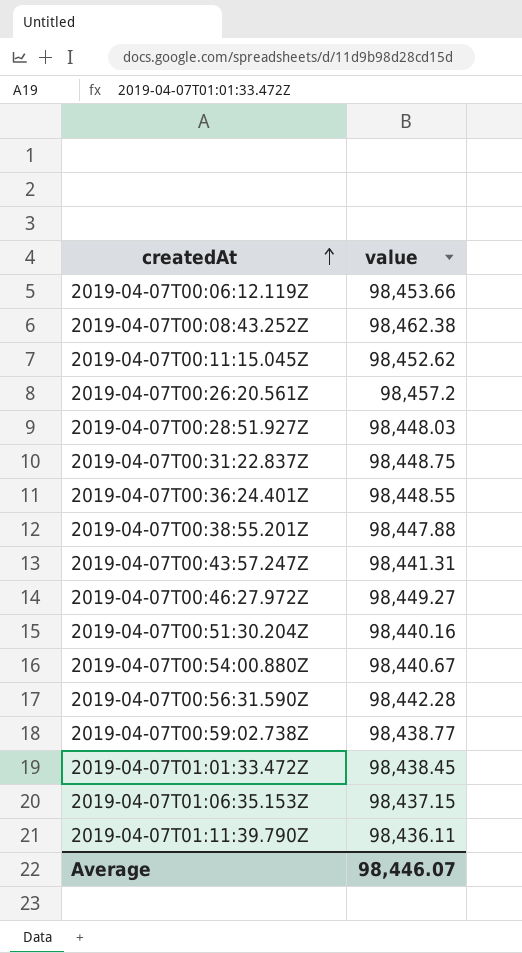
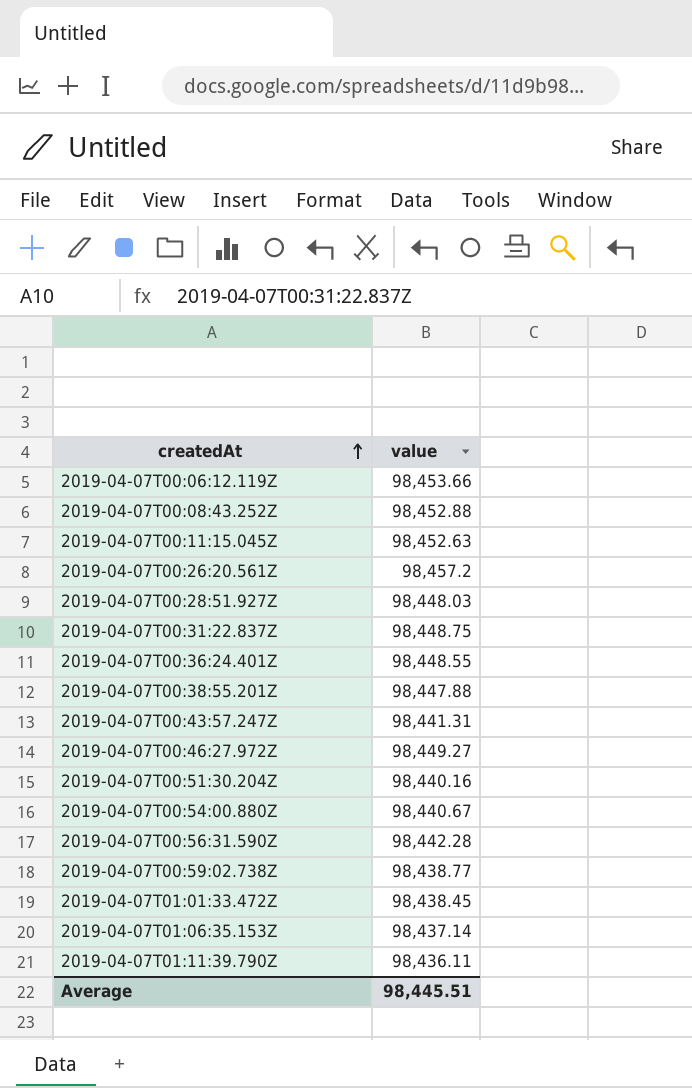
2019-04-07T00:08:43.252Z | value: 98,462.38 -> 98,452.88
2019-04-07T00:11:15.045Z | value: 98,452.62 -> 98,452.63
2019-04-07T01:06:35.153Z | value: 98,437.15 -> 98,437.14
Average | value: 98,446.07 -> 98,445.51

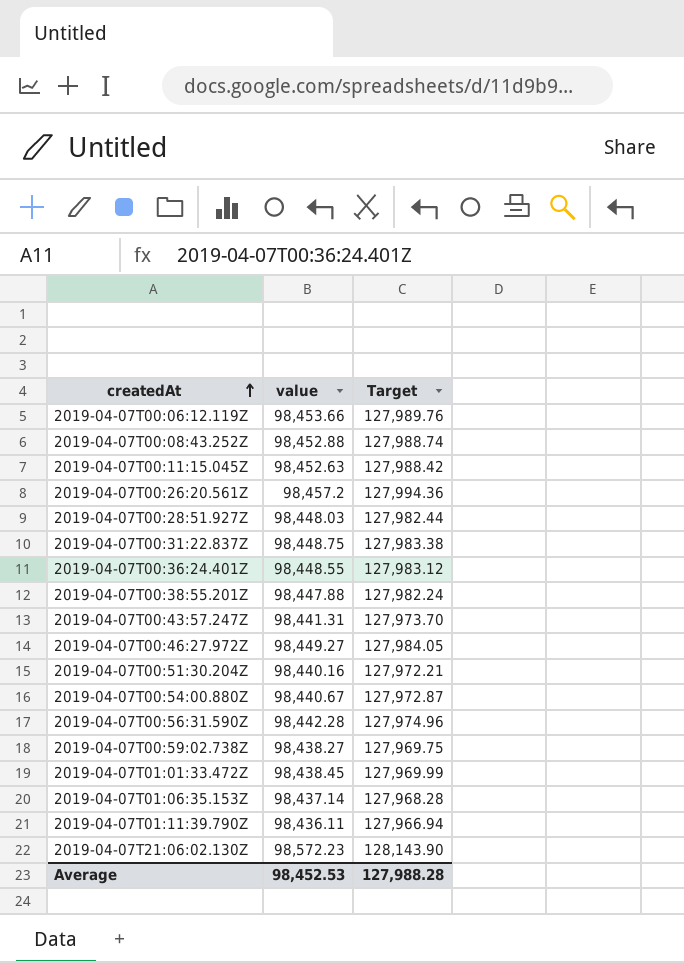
column Target | formula: none -> [value] * 1.3
2019-04-07T00:59:02.738Z | value: 98,438.77 -> 98,438.27
row 2019-04-07T21:06:02.130Z: none -> 98,572.23 | 128,143.90
Average | value: 98,445.51 -> 98,452.53

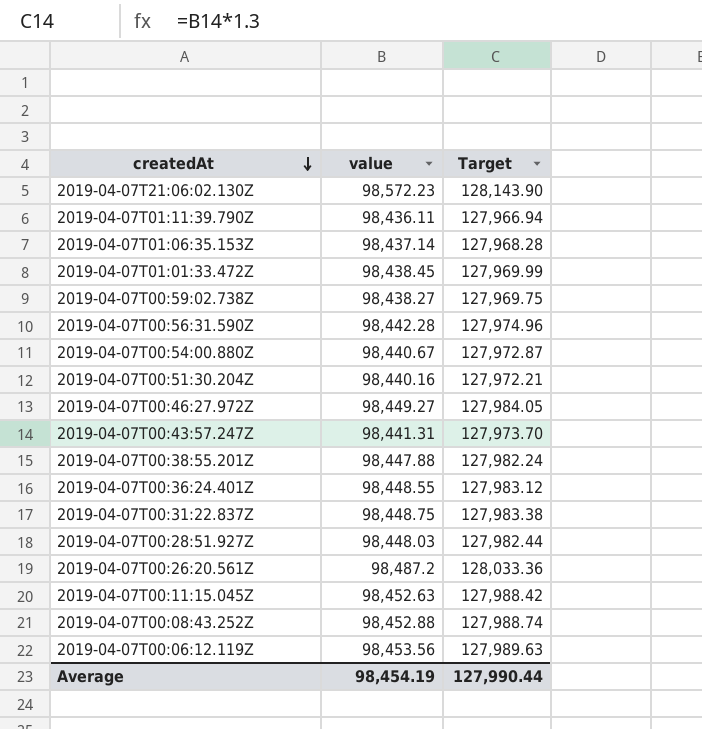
row order: createdAt ascending -> createdAt descending
2019-04-07T00:26:20.561Z | value: 98,457.2 -> 98,487.2
2019-04-07T00:26:20.561Z | Target: 127,994.36 -> 128,033.36
2019-04-07T00:06:12.119Z | value: 98,453.66 -> 98,453.56
2019-04-07T00:06:12.119Z | Target: 127,989.76 -> 127,989.63
Average | value: 98,452.53 -> 98,454.19
Average | Target: 127,988.28 -> 127,990.44

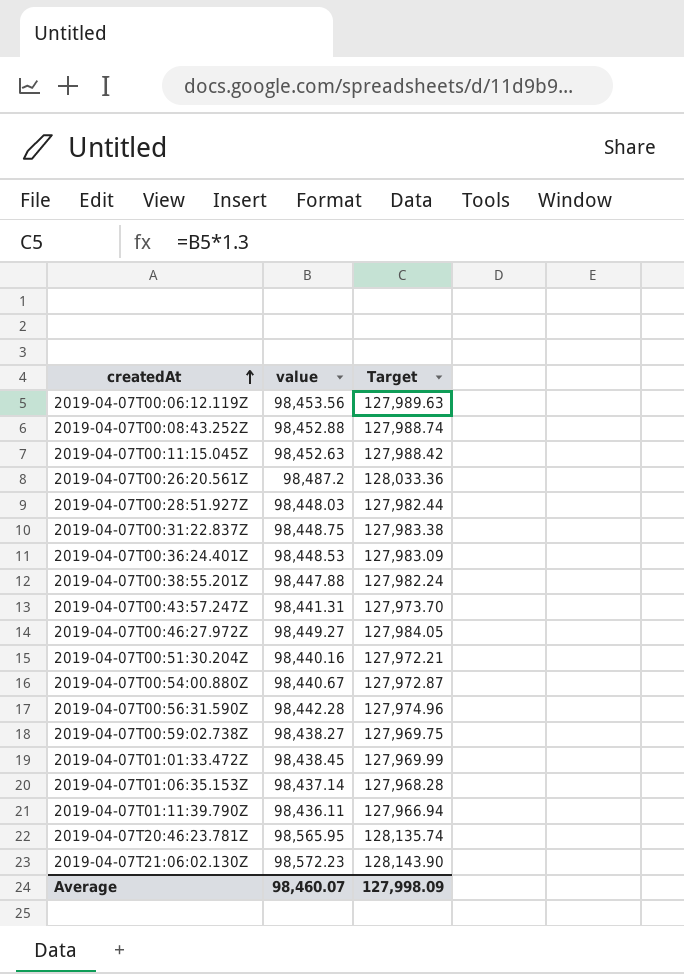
row order: createdAt descending -> createdAt ascending
2019-04-07T00:36:24.401Z | value: 98,448.55 -> 98,448.53
2019-04-07T00:36:24.401Z | Target: 127,983.12 -> 127,983.09
row 2019-04-07T20:46:23.781Z: none -> 98,565.95 | 128,135.74
Average | value: 98,454.19 -> 98,460.07
Average | Target: 127,990.44 -> 127,998.09

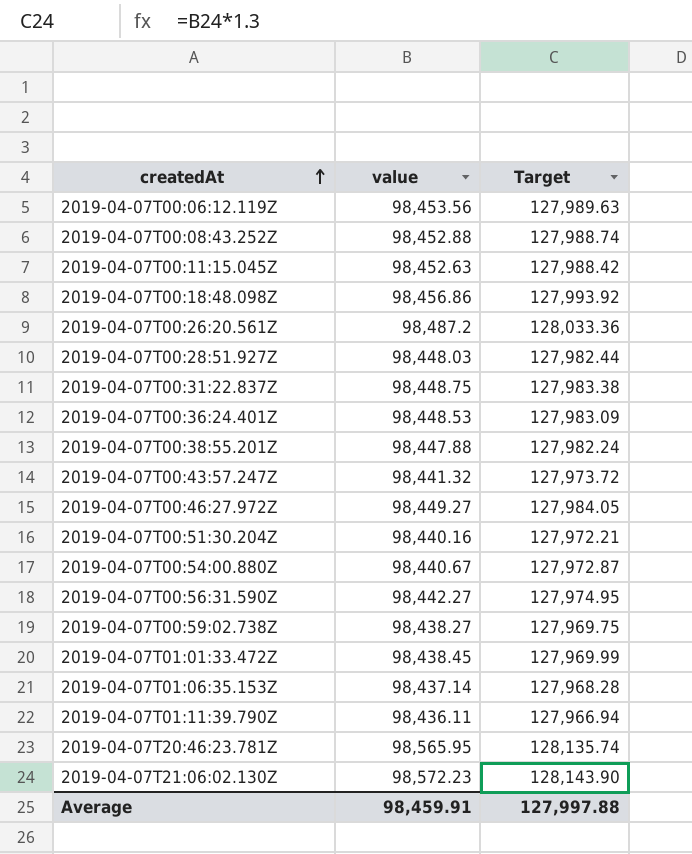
row 2019-04-07T00:18:48.098Z: none -> 98,456.86 | 127,993.92
2019-04-07T00:43:57.247Z | value: 98,441.31 -> 98,441.32
2019-04-07T00:43:57.247Z | Target: 127,973.70 -> 127,973.72
2019-04-07T00:56:31.590Z | value: 98,442.28 -> 98,442.27
2019-04-07T00:56:31.590Z | Target: 127,974.96 -> 127,974.95
Average | value: 98,460.07 -> 98,459.91
Average | Target: 127,998.09 -> 127,997.88

